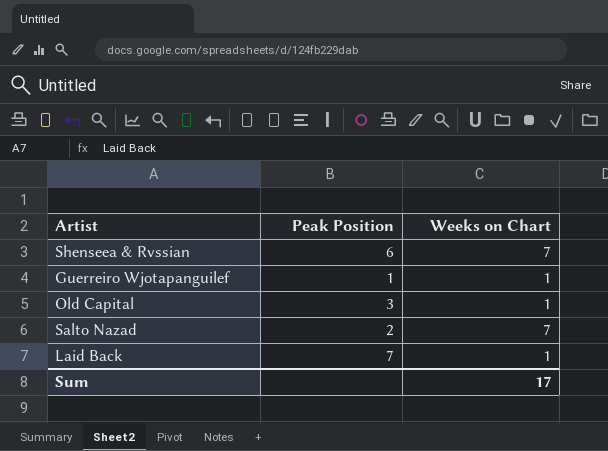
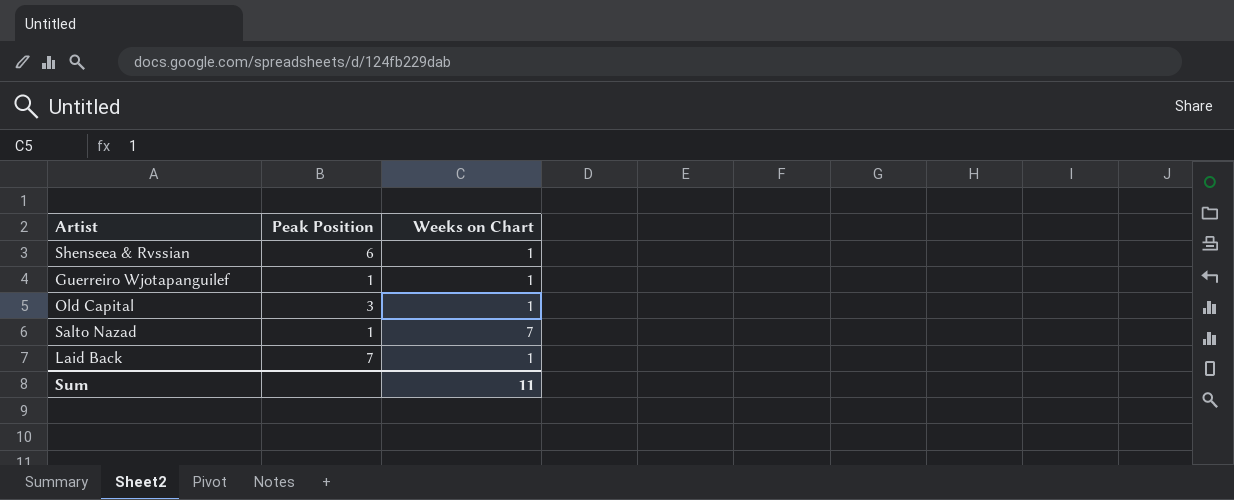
Shenseea & Rvssian | Weeks on Chart: 7 -> 1
Salto Nazad | Peak Position: 2 -> 1
Sum | Weeks on Chart: 17 -> 11

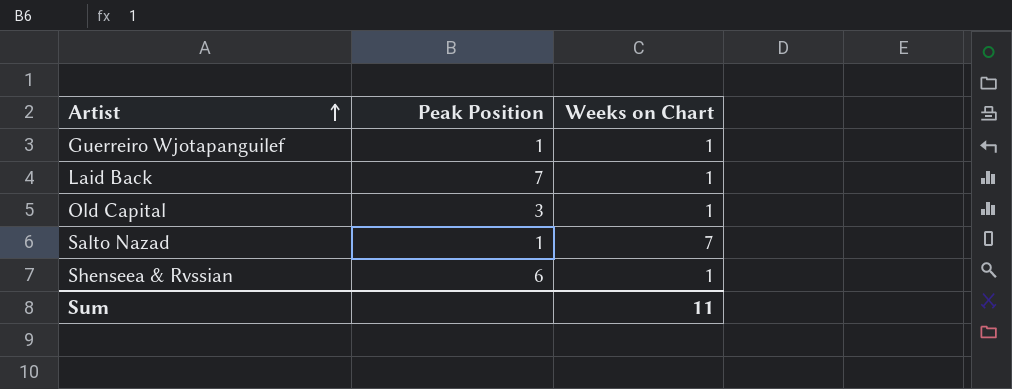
row order: none -> Artist ascending

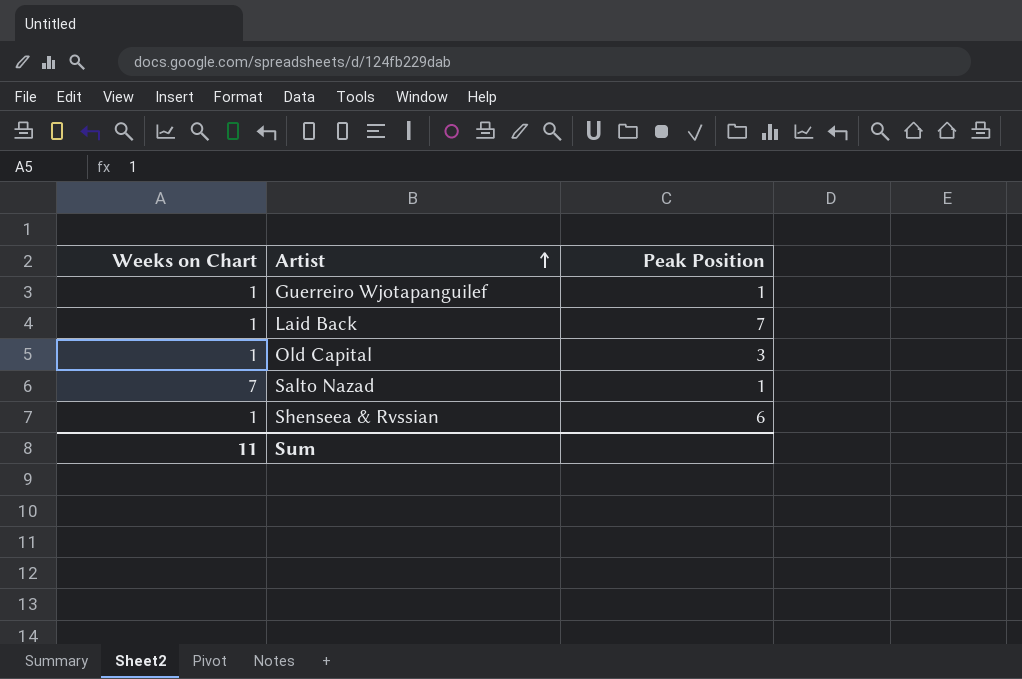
column Weeks on Chart | position: 3 -> 1

